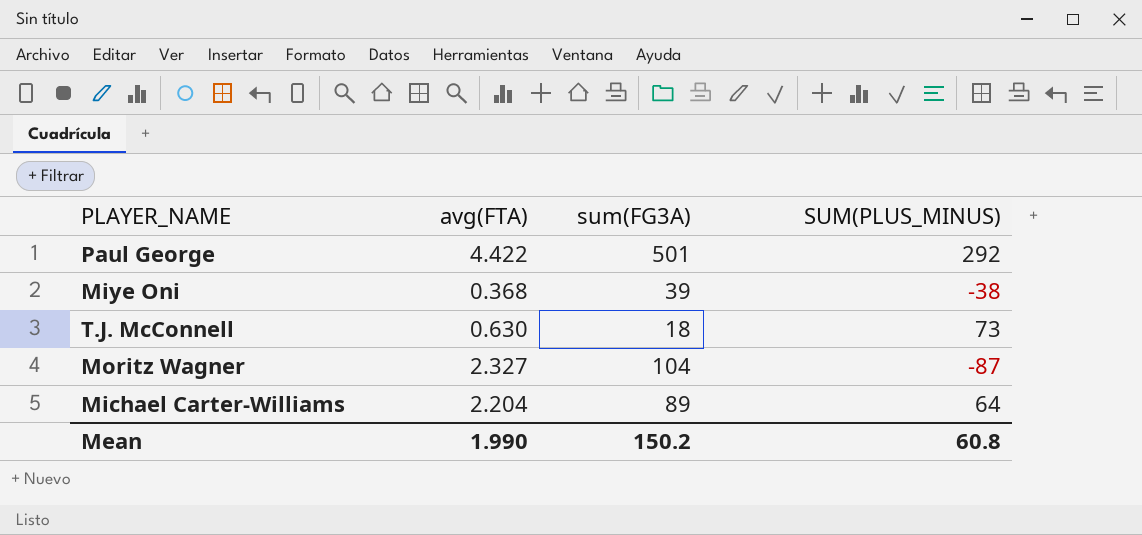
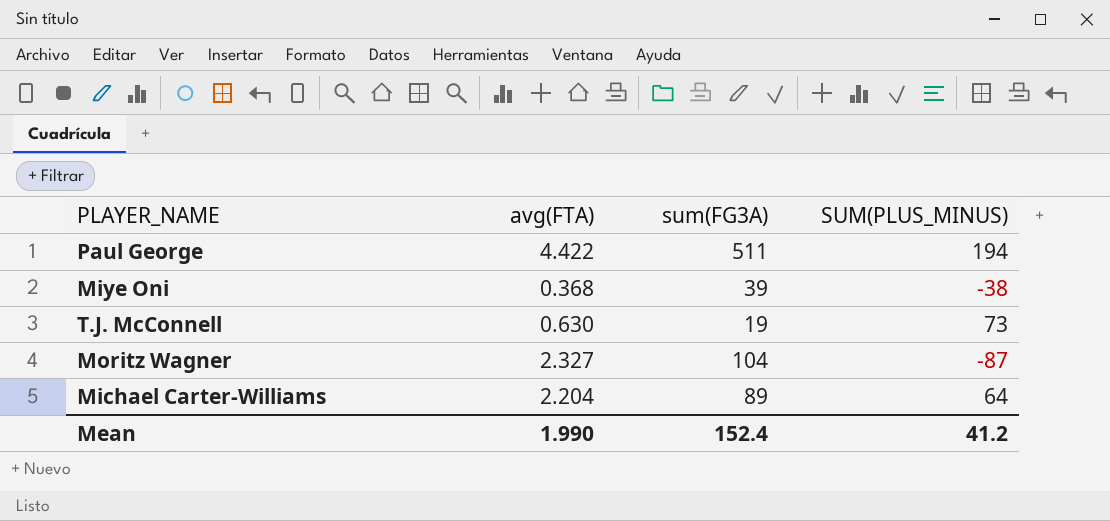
Paul George | sum(FG3A): 501 -> 511
Paul George | SUM(PLUS_MINUS): 292 -> 194
T.J. McConnell | sum(FG3A): 18 -> 19
Mean | sum(FG3A): 150.2 -> 152.4
Mean | SUM(PLUS_MINUS): 60.8 -> 41.2

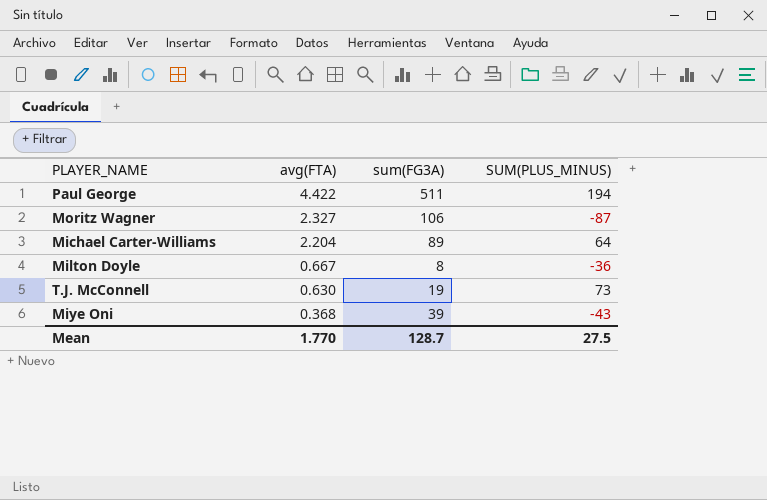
row order: none -> avg(FTA) descending
Moritz Wagner | sum(FG3A): 104 -> 106
row Milton Doyle: none -> 0.667 | 8 | -36
Miye Oni | SUM(PLUS_MINUS): -38 -> -43
Mean | avg(FTA): 1.990 -> 1.770
Mean | sum(FG3A): 152.4 -> 128.7
Mean | SUM(PLUS_MINUS): 41.2 -> 27.5

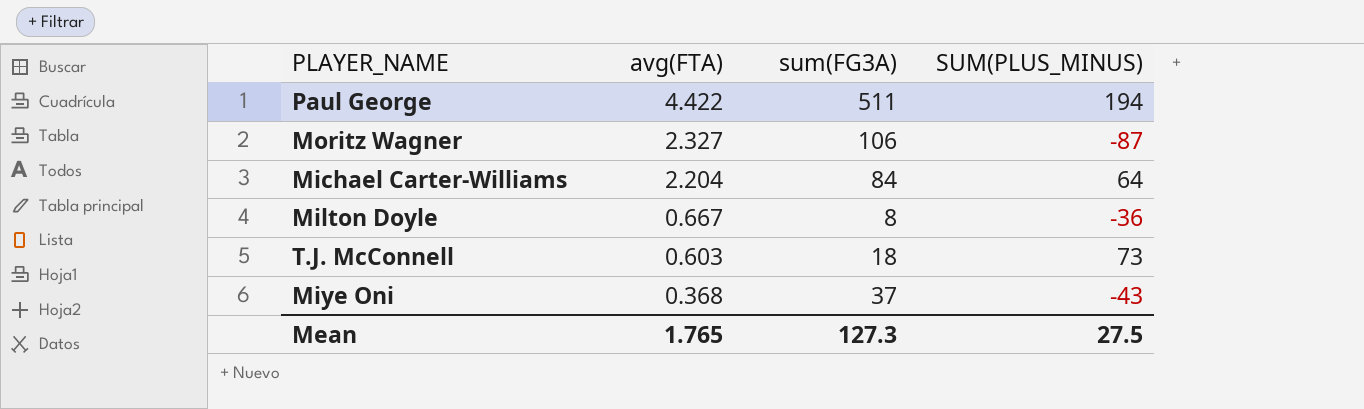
Michael Carter-Williams | sum(FG3A): 89 -> 84
T.J. McConnell | avg(FTA): 0.630 -> 0.603
T.J. McConnell | sum(FG3A): 19 -> 18
Miye Oni | sum(FG3A): 39 -> 37
Mean | avg(FTA): 1.770 -> 1.765
Mean | sum(FG3A): 128.7 -> 127.3

